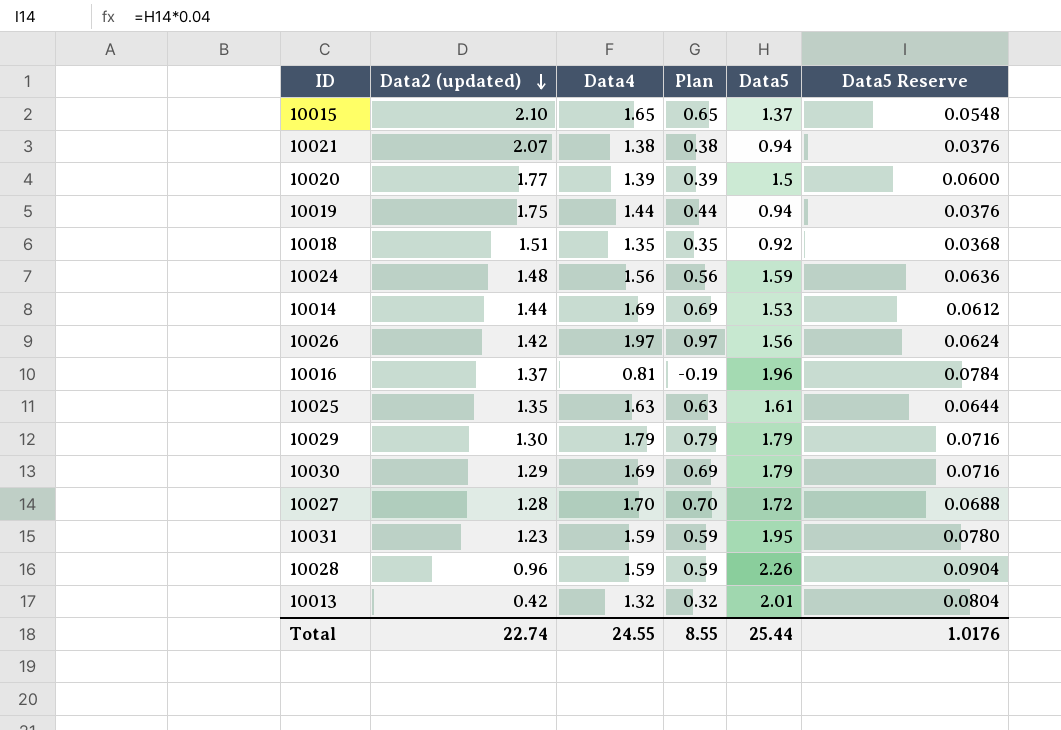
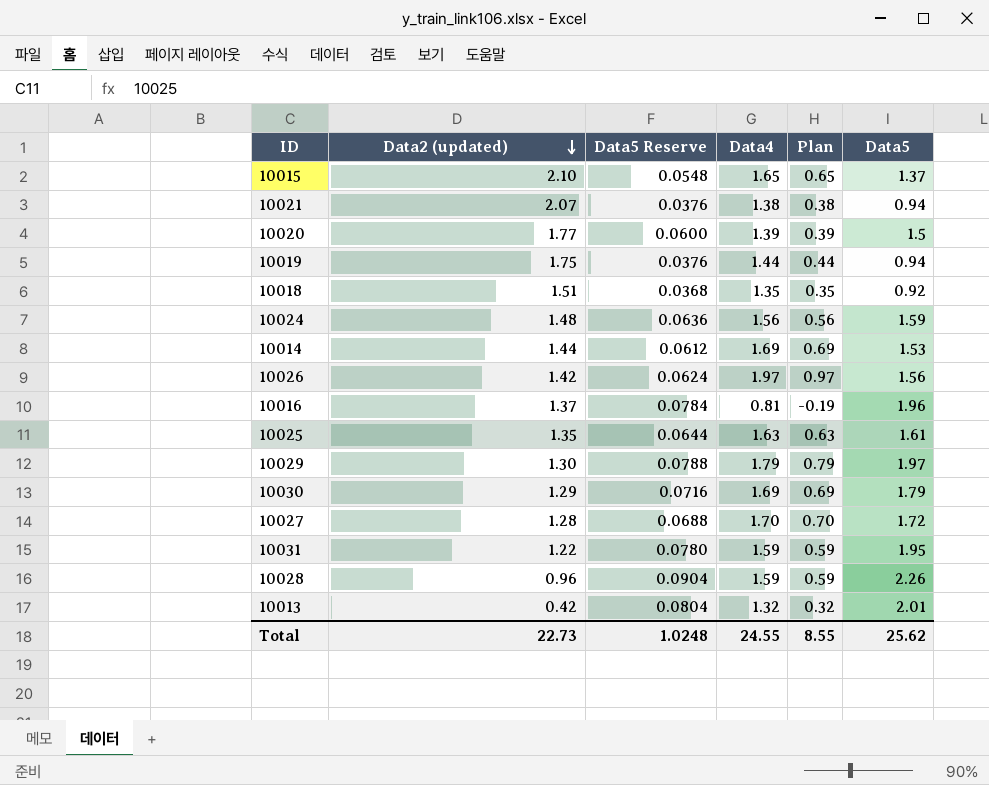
column Data5 Reserve | position: 6 -> 3
10029 | Data5 Reserve: 0.0716 -> 0.0788
10029 | Data5: 1.79 -> 1.97
10031 | Data2 (updated): 1.23 -> 1.22
Total | Data2 (updated): 22.74 -> 22.73
Total | Data5 Reserve: 1.0176 -> 1.0248
Total | Data5: 25.44 -> 25.62

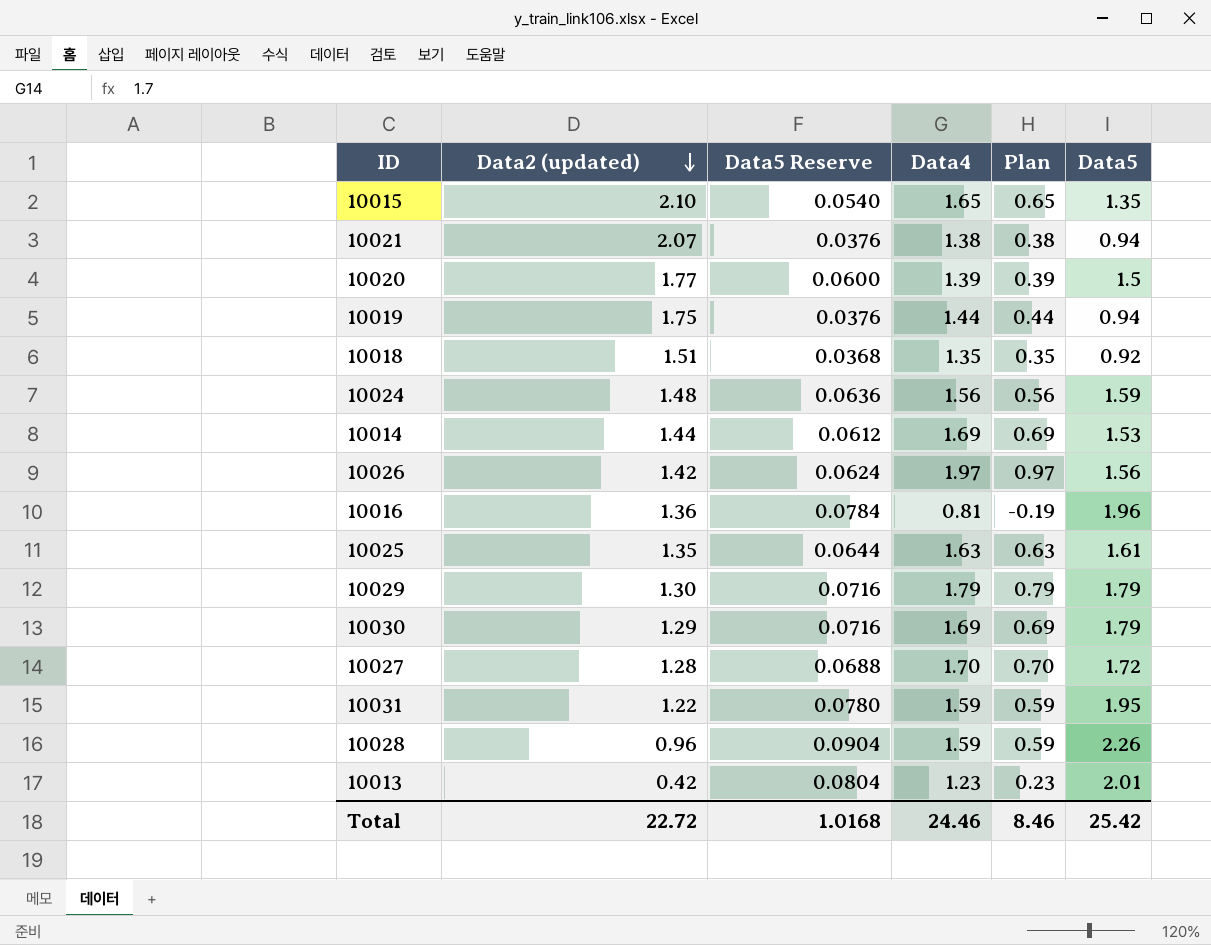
10015 | Data5 Reserve: 0.0548 -> 0.0540
10015 | Data5: 1.37 -> 1.35
10016 | Data2 (updated): 1.37 -> 1.36
10029 | Data5 Reserve: 0.0788 -> 0.0716
10029 | Data5: 1.97 -> 1.79
10013 | Data4: 1.32 -> 1.23
10013 | Plan: 0.32 -> 0.23
Total | Data2 (updated): 22.73 -> 22.72
Total | Data5 Reserve: 1.0248 -> 1.0168
Total | Data4: 24.55 -> 24.46
Total | Plan: 8.55 -> 8.46
Total | Data5: 25.62 -> 25.42

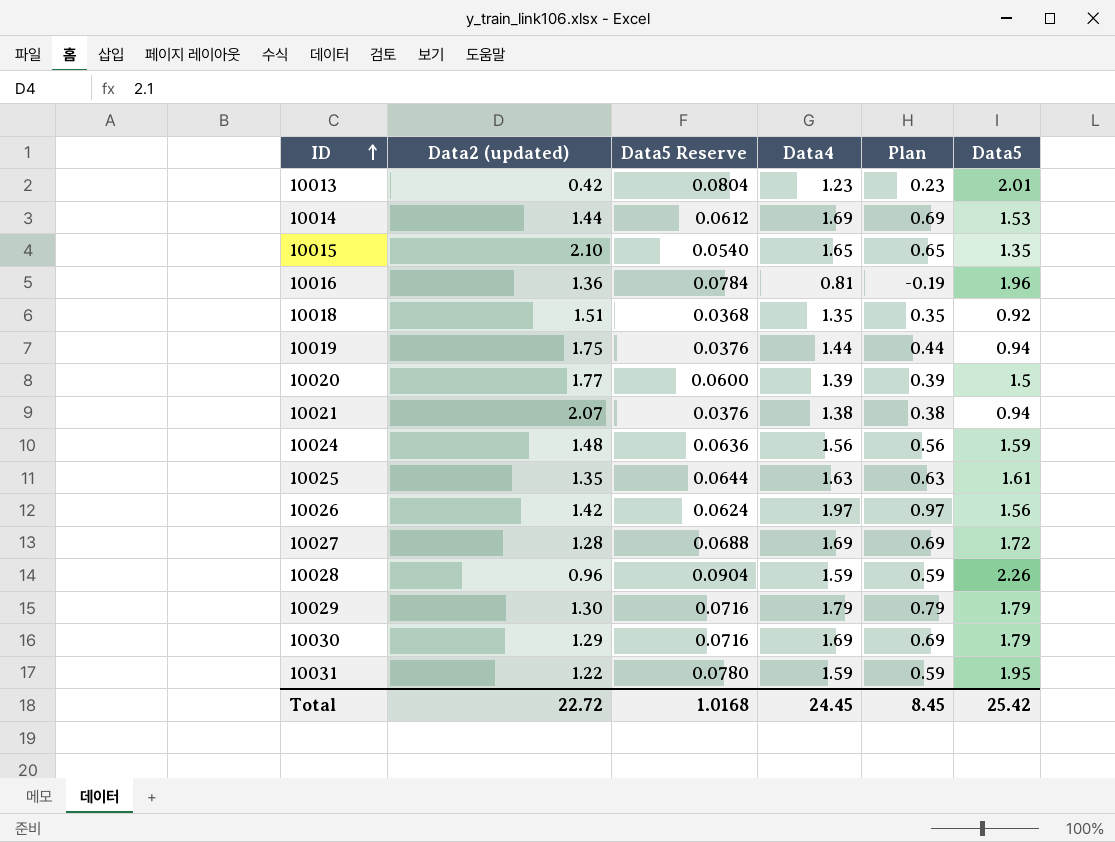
row order: Data2 (updated) descending -> ID ascending
10027 | Data4: 1.70 -> 1.69
10027 | Plan: 0.70 -> 0.69
Total | Data4: 24.46 -> 24.45
Total | Plan: 8.46 -> 8.45

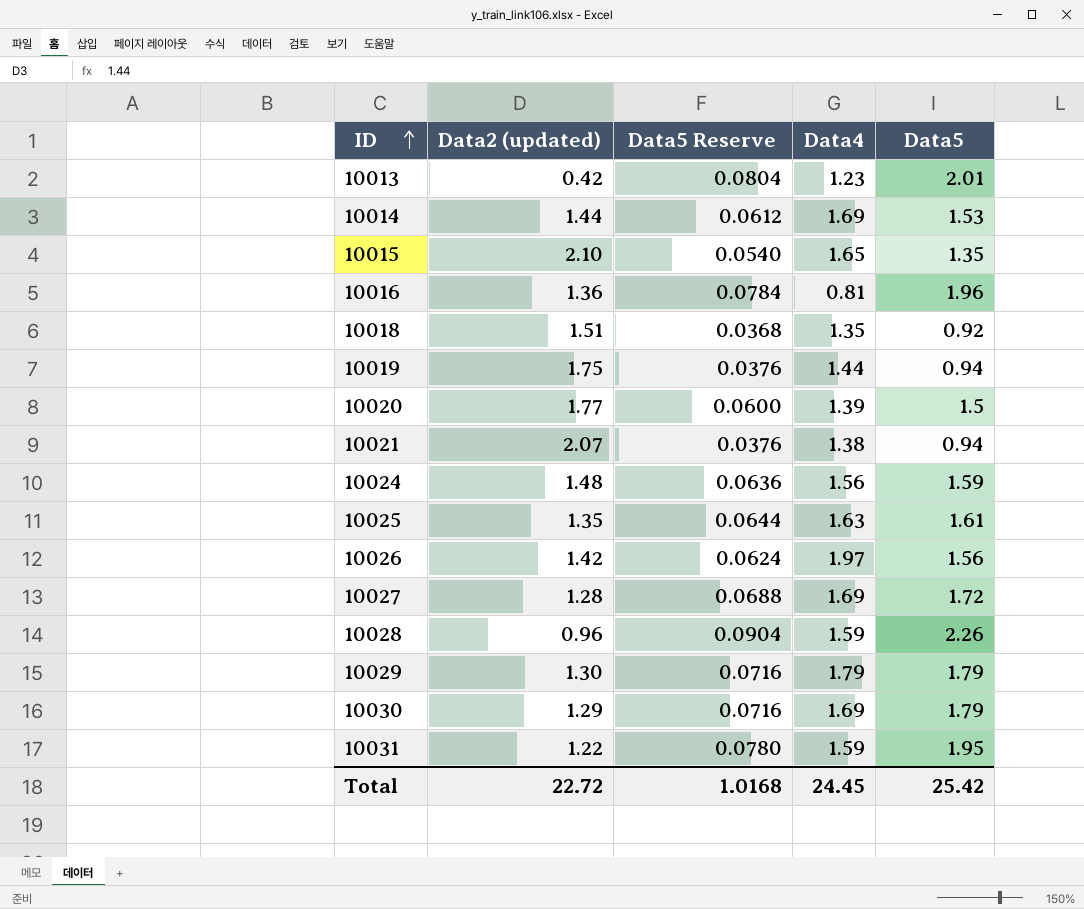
column Plan | formula: [Data4] - 1 -> none

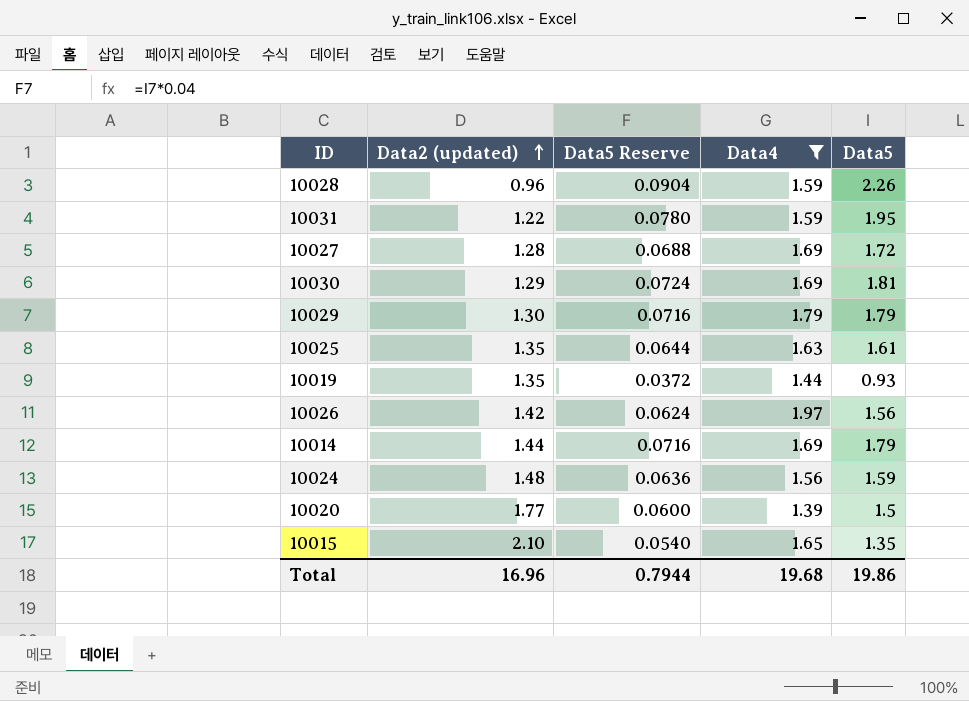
filter: none -> Data4 >= 1.39
row order: ID ascending -> Data2 (updated) ascending
10030 | Data5 Reserve: 0.0716 -> 0.0724
10030 | Data5: 1.79 -> 1.81
10019 | Data2 (updated): 1.75 -> 1.35
10019 | Data5 Reserve: 0.0376 -> 0.0372
10019 | Data5: 0.94 -> 0.93
10014 | Data5 Reserve: 0.0612 -> 0.0716
10014 | Data5: 1.53 -> 1.79
Total | Data2 (updated): 22.72 -> 16.96
Total | Data5 Reserve: 1.0168 -> 0.7944
Total | Data4: 24.45 -> 19.68
Total | Data5: 25.42 -> 19.86

